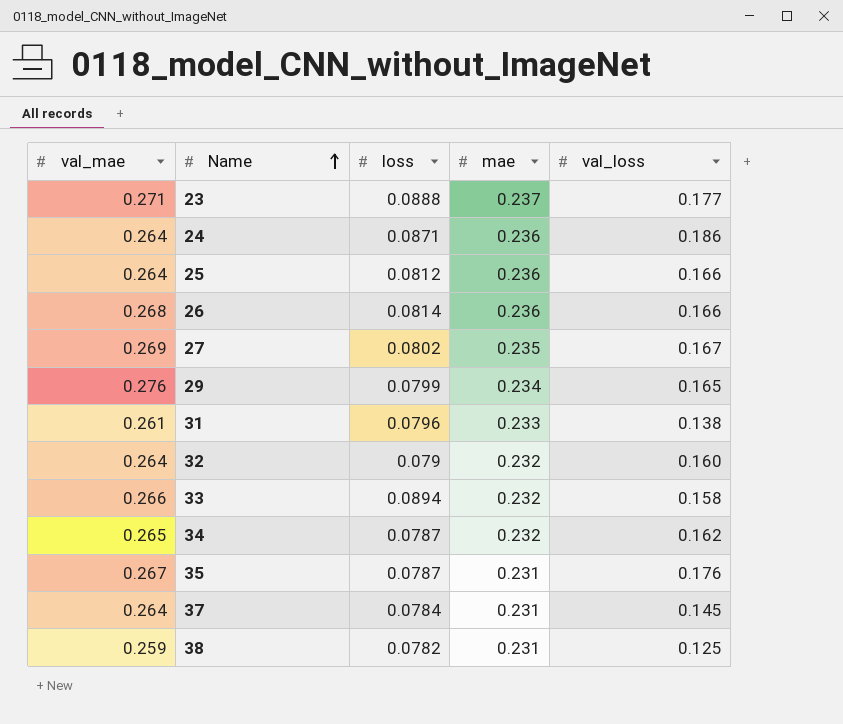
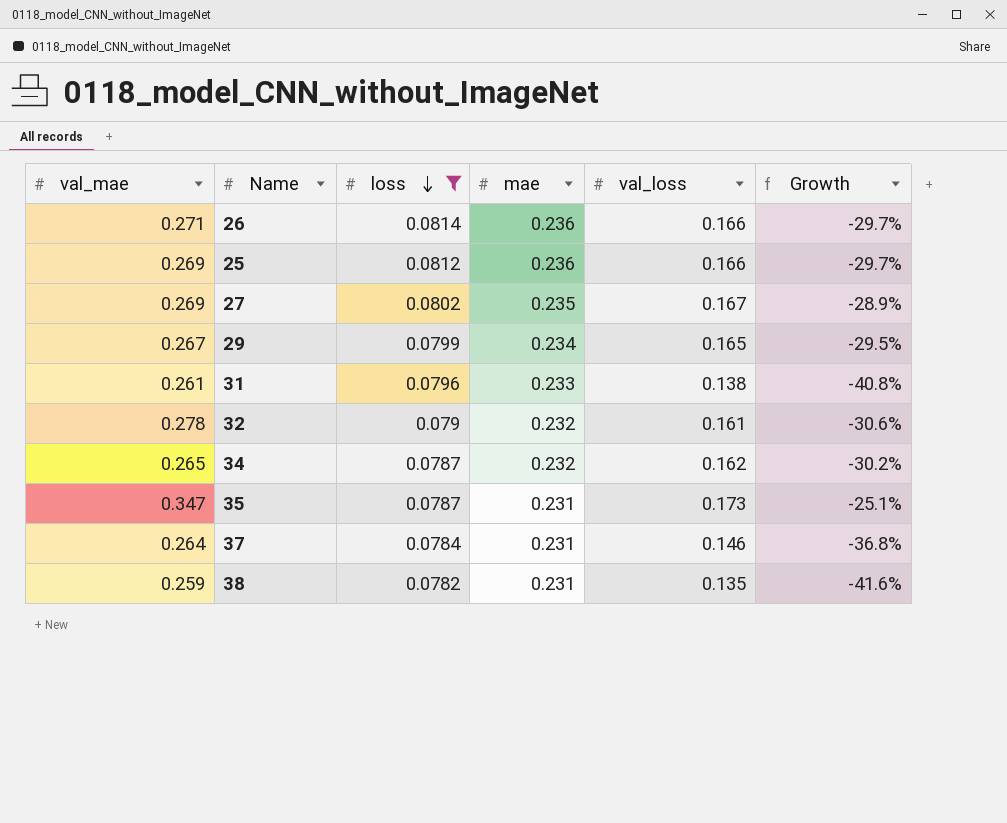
filter: none -> loss <= 0.0814
row order: Name ascending -> loss descending
column Growth | formula: none -> ([val_loss] - [mae]) / [mae]
26 | val_mae: 0.268 -> 0.271
25 | val_mae: 0.264 -> 0.269
29 | val_mae: 0.276 -> 0.267
32 | val_mae: 0.264 -> 0.278
32 | val_loss: 0.160 -> 0.161
35 | val_mae: 0.267 -> 0.347
35 | val_loss: 0.176 -> 0.173
37 | val_loss: 0.145 -> 0.146
38 | val_loss: 0.125 -> 0.135

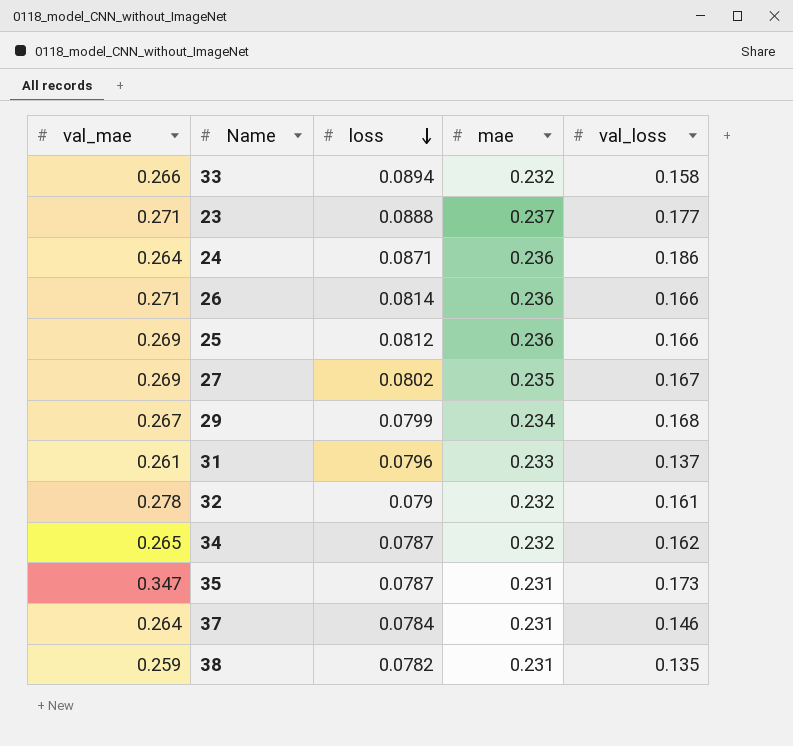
filter: loss <= 0.0814 -> none
column Growth | formula: ([val_loss] - [mae]) / [mae] -> none
29 | val_loss: 0.165 -> 0.168
31 | val_loss: 0.138 -> 0.137

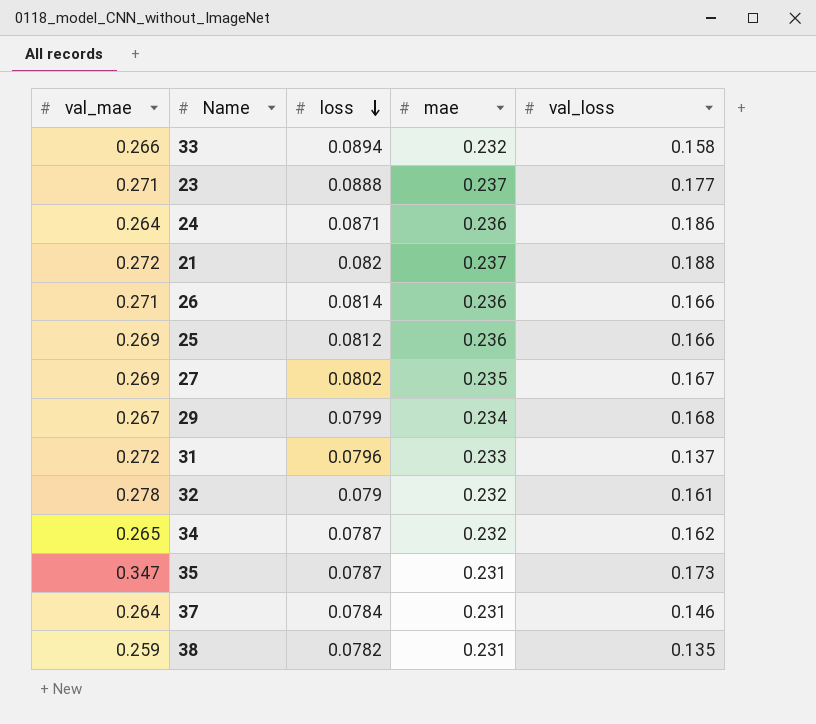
row 21: none -> 0.272 | 0.082 | 0.237 | 0.188
31 | val_mae: 0.261 -> 0.272

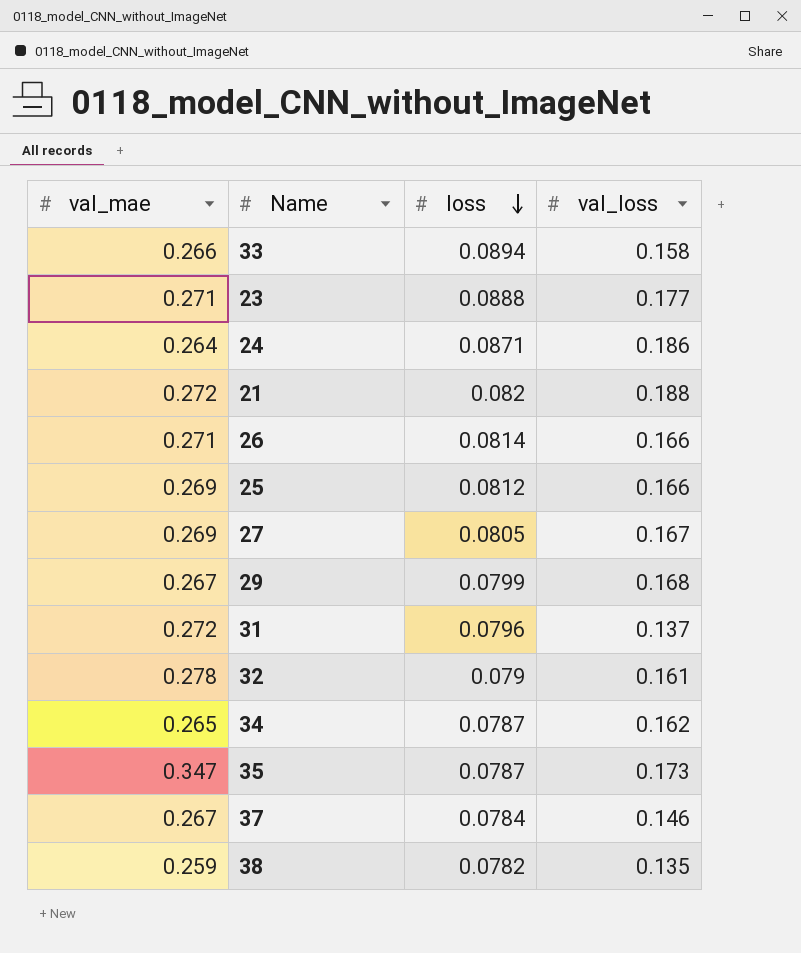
column mae | position: 4 -> none
27 | loss: 0.0802 -> 0.0805
37 | val_mae: 0.264 -> 0.267

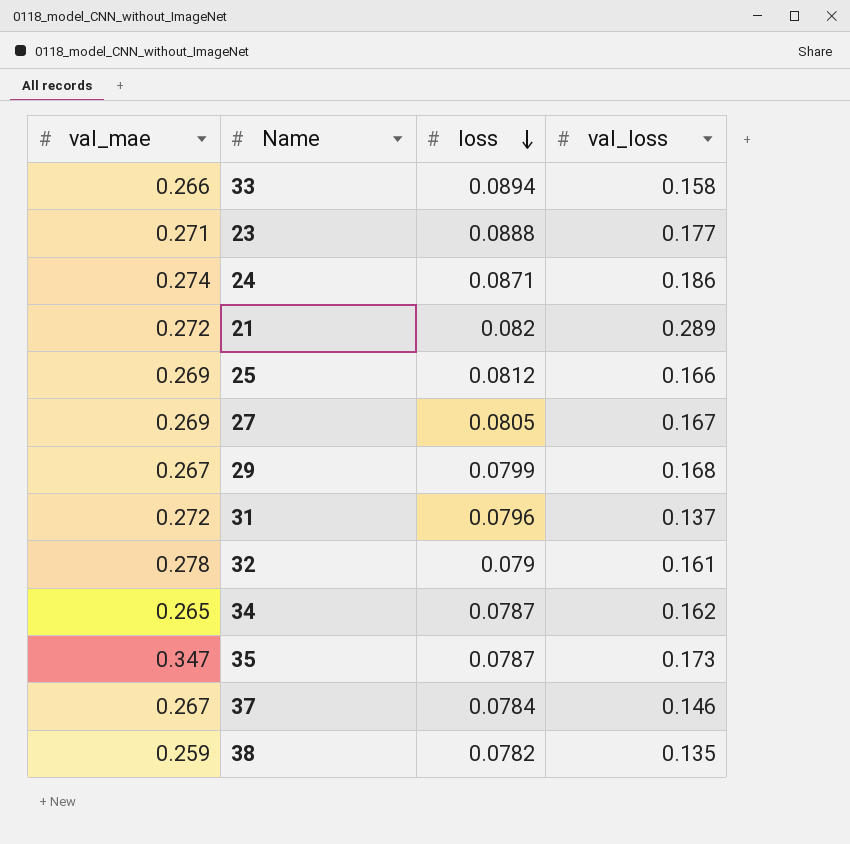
row 26: 0.271 | 0.0814 | 0.166 -> none
24 | val_mae: 0.264 -> 0.274
21 | val_loss: 0.188 -> 0.289

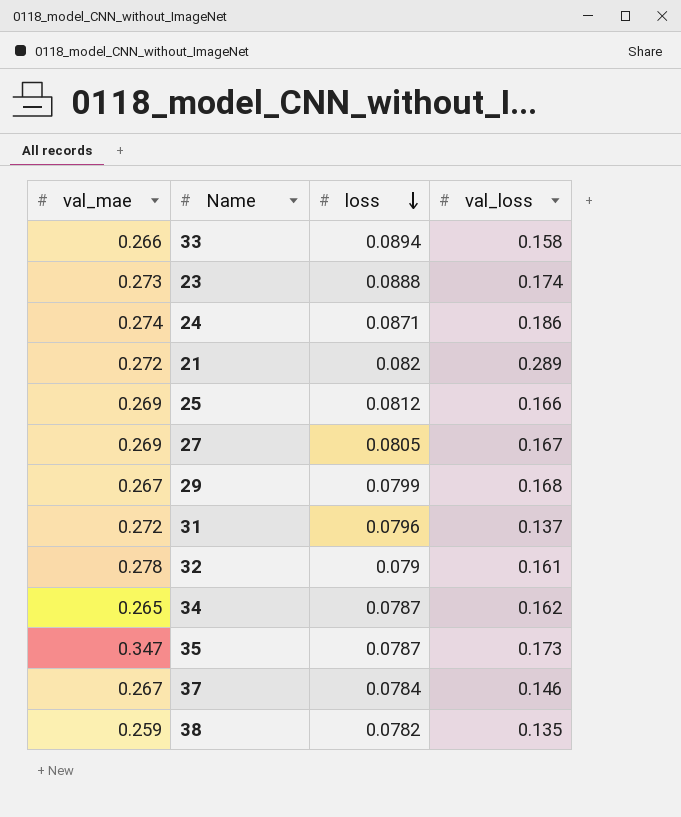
23 | val_mae: 0.271 -> 0.273
23 | val_loss: 0.177 -> 0.174

